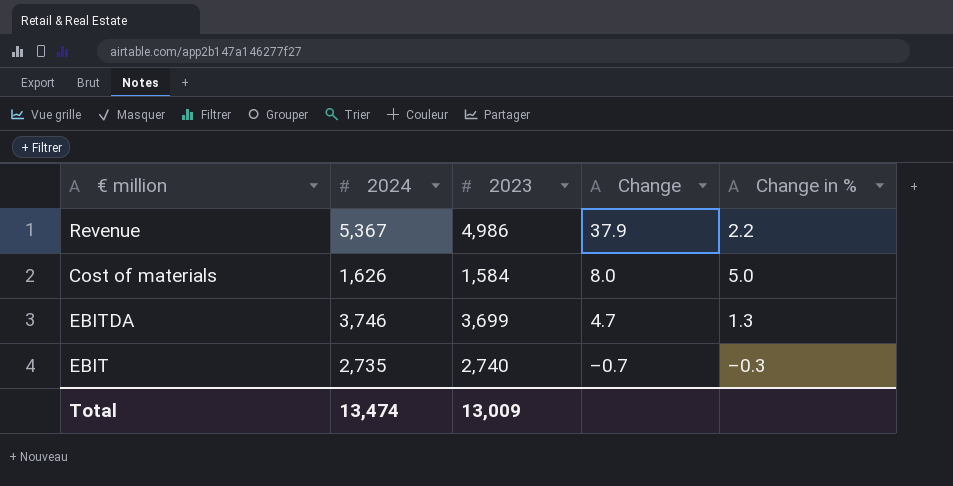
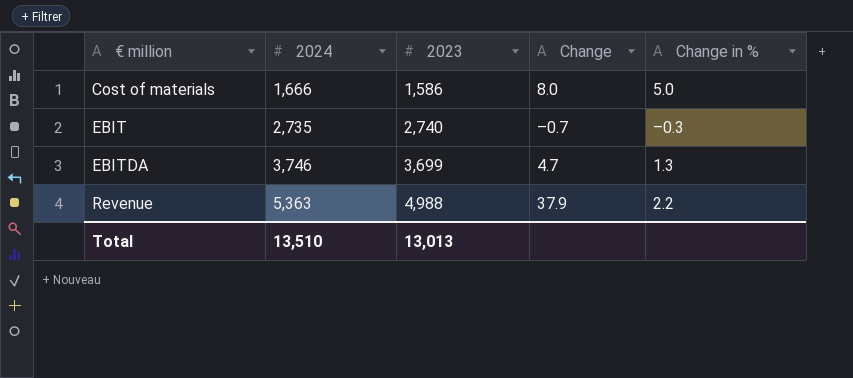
row order: none -> € million ascending
Cost of materials | 2024: 1,626 -> 1,666
Cost of materials | 2023: 1,584 -> 1,586
Revenue | 2024: 5,367 -> 5,363
Revenue | 2023: 4,986 -> 4,988
Total | 2024: 13,474 -> 13,510
Total | 2023: 13,009 -> 13,013

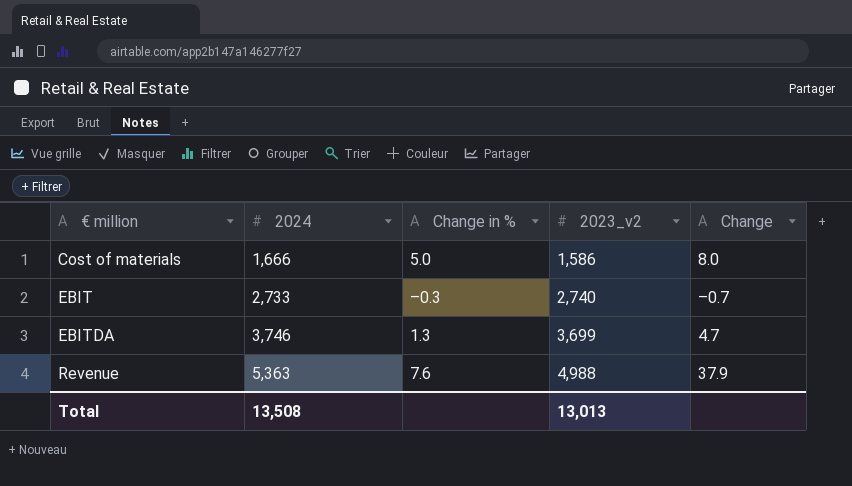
column Change in % | position: 5 -> 3
column name: 2023 -> 2023_v2
EBIT | 2024: 2,735 -> 2,733
Revenue | Change in %: 2.2 -> 7.6
Total | 2024: 13,510 -> 13,508

